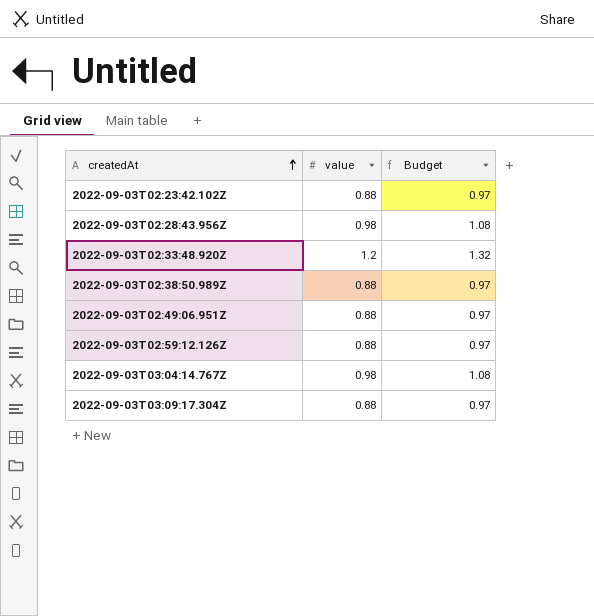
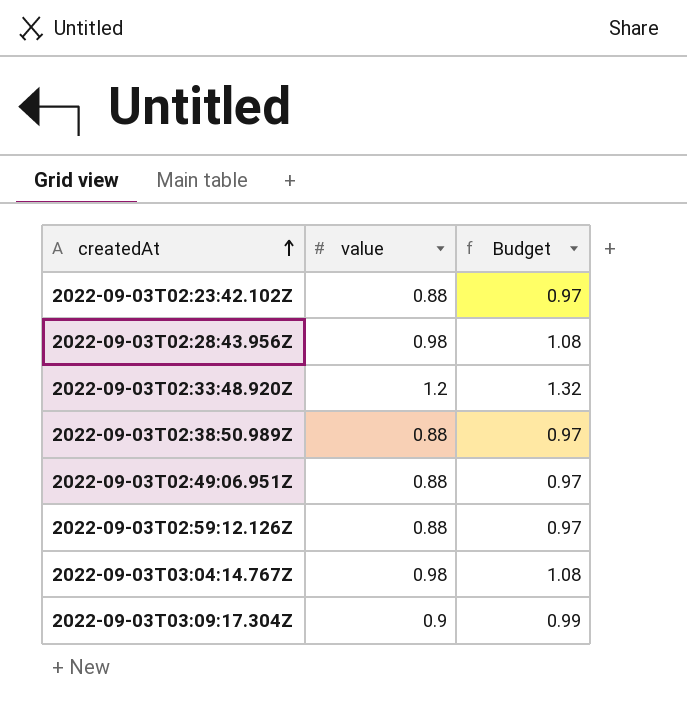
2022-09-03T03:09:17.304Z | value: 0.88 -> 0.9
2022-09-03T03:09:17.304Z | Budget: 0.97 -> 0.99

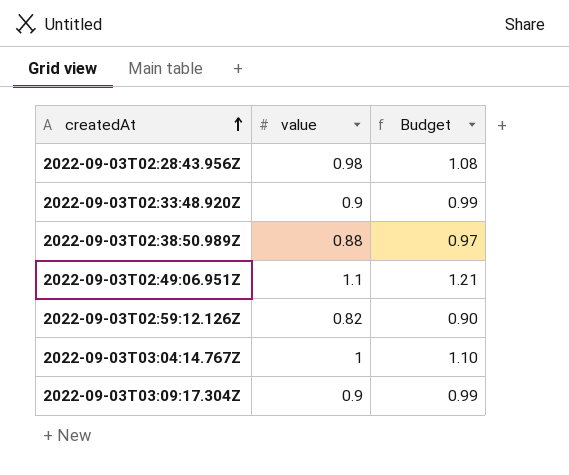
row 2022-09-03T02:23:42.102Z: 0.88 | 0.97 -> none
2022-09-03T02:33:48.920Z | value: 1.2 -> 0.9
2022-09-03T02:33:48.920Z | Budget: 1.32 -> 0.99
2022-09-03T02:49:06.951Z | value: 0.88 -> 1.1
2022-09-03T02:49:06.951Z | Budget: 0.97 -> 1.21
2022-09-03T02:59:12.126Z | value: 0.88 -> 0.82
2022-09-03T02:59:12.126Z | Budget: 0.97 -> 0.90
2022-09-03T03:04:14.767Z | value: 0.98 -> 1
2022-09-03T03:04:14.767Z | Budget: 1.08 -> 1.10

